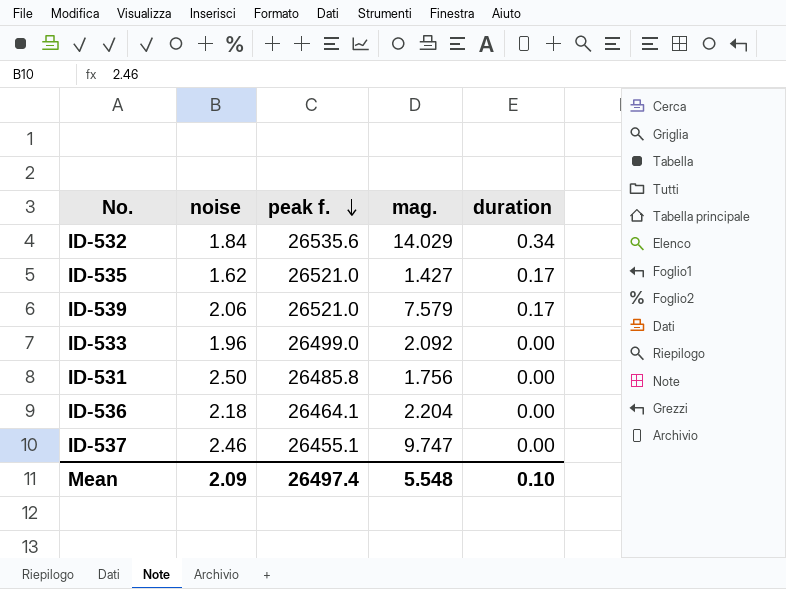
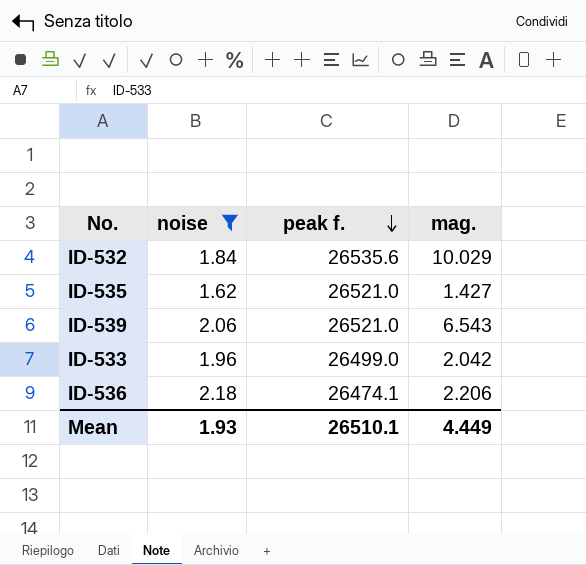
filter: none -> noise <= 2.18
column duration | position: 5 -> none
ID-532 | mag.: 14.029 -> 10.029
ID-539 | mag.: 7.579 -> 6.543
ID-533 | mag.: 2.092 -> 2.042
ID-536 | peak f.: 26464.1 -> 26474.1
ID-536 | mag.: 2.204 -> 2.206
Mean | noise: 2.09 -> 1.93
Mean | peak f.: 26497.4 -> 26510.1
Mean | mag.: 5.548 -> 4.449

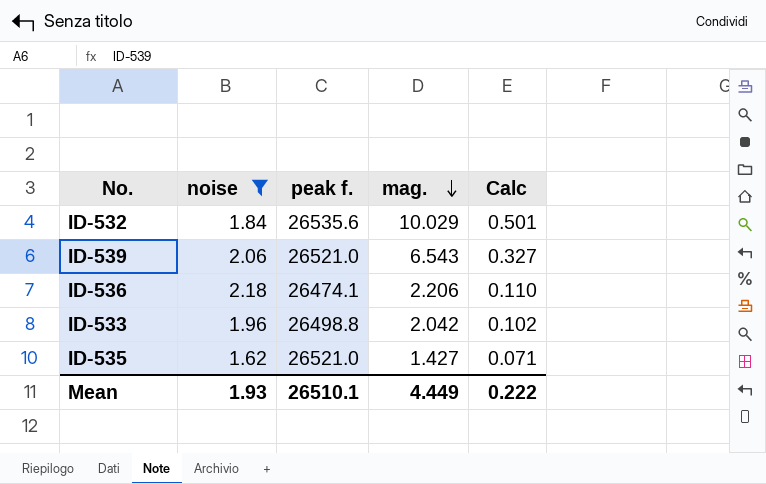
row order: peak f. descending -> mag. descending
column Calc | formula: none -> [mag.] * 0.05
ID-533 | peak f.: 26499.0 -> 26498.8

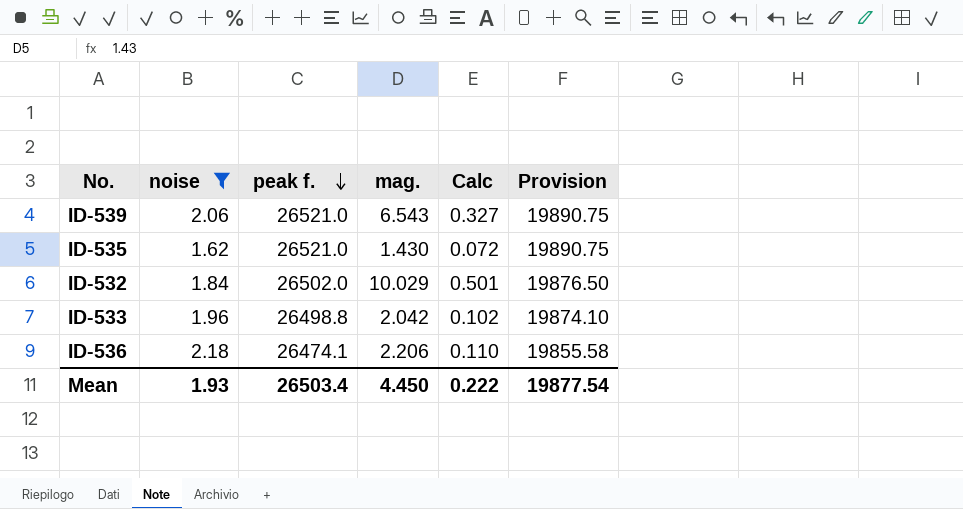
row order: mag. descending -> peak f. descending
column Provision | formula: none -> [peak f.] * 0.75
ID-535 | mag.: 1.427 -> 1.430
ID-535 | Calc: 0.071 -> 0.072
ID-532 | peak f.: 26535.6 -> 26502.0
Mean | peak f.: 26510.1 -> 26503.4
Mean | mag.: 4.449 -> 4.450

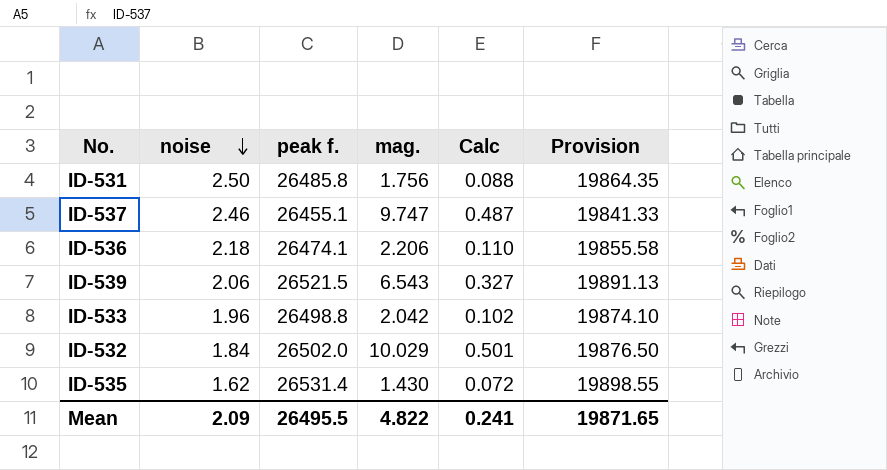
filter: noise <= 2.18 -> none
row order: peak f. descending -> noise descending
ID-539 | peak f.: 26521.0 -> 26521.5
ID-539 | Provision: 19890.75 -> 19891.13
ID-535 | peak f.: 26521.0 -> 26531.4
ID-535 | Provision: 19890.75 -> 19898.55
Mean | noise: 1.93 -> 2.09
Mean | peak f.: 26503.4 -> 26495.5
Mean | mag.: 4.450 -> 4.822
Mean | Calc: 0.222 -> 0.241
Mean | Provision: 19877.54 -> 19871.65

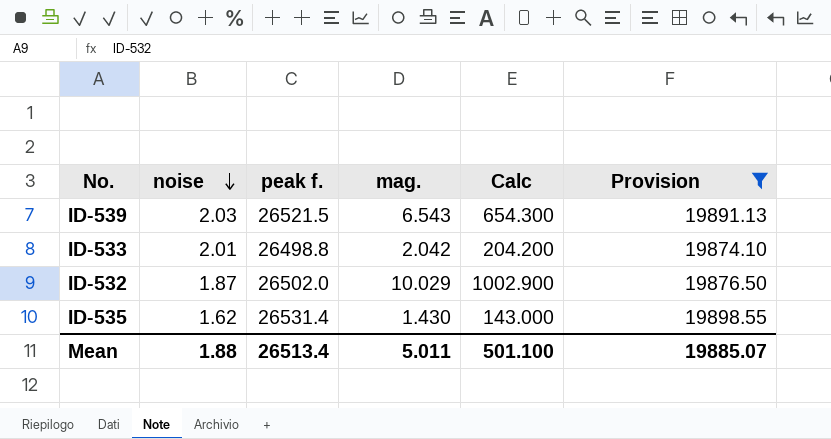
filter: none -> Provision >= 19874.10
column Calc | formula: [mag.] * 0.05 -> [mag.] * 100
ID-539 | noise: 2.06 -> 2.03
ID-533 | noise: 1.96 -> 2.01
ID-532 | noise: 1.84 -> 1.87
Mean | noise: 2.09 -> 1.88
Mean | peak f.: 26495.5 -> 26513.4
Mean | mag.: 4.822 -> 5.011
Mean | Calc: 0.241 -> 501.100
Mean | Provision: 19871.65 -> 19885.07

